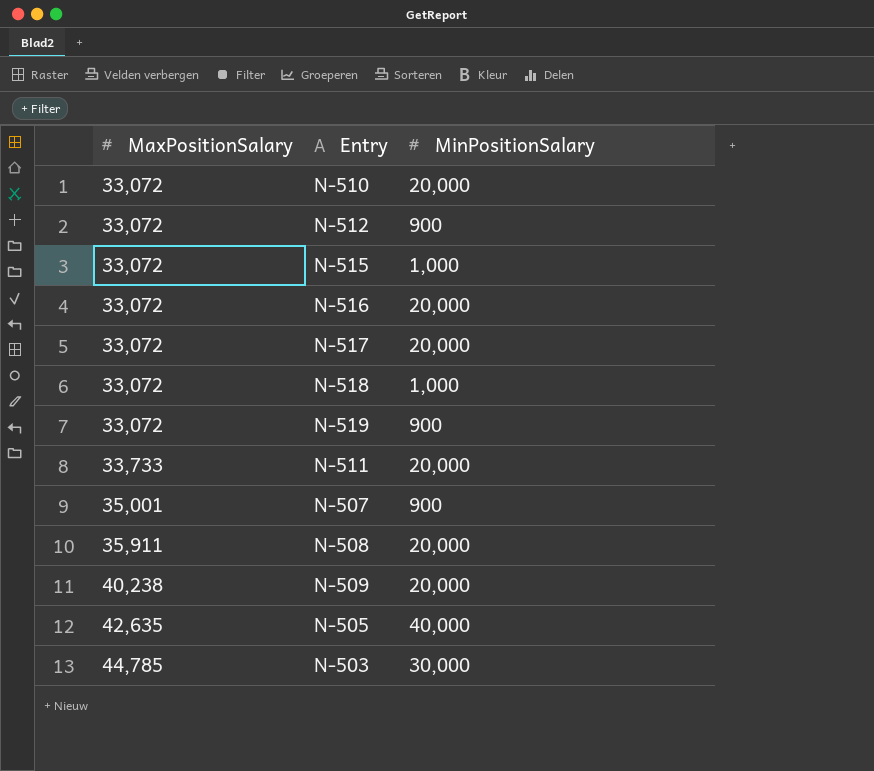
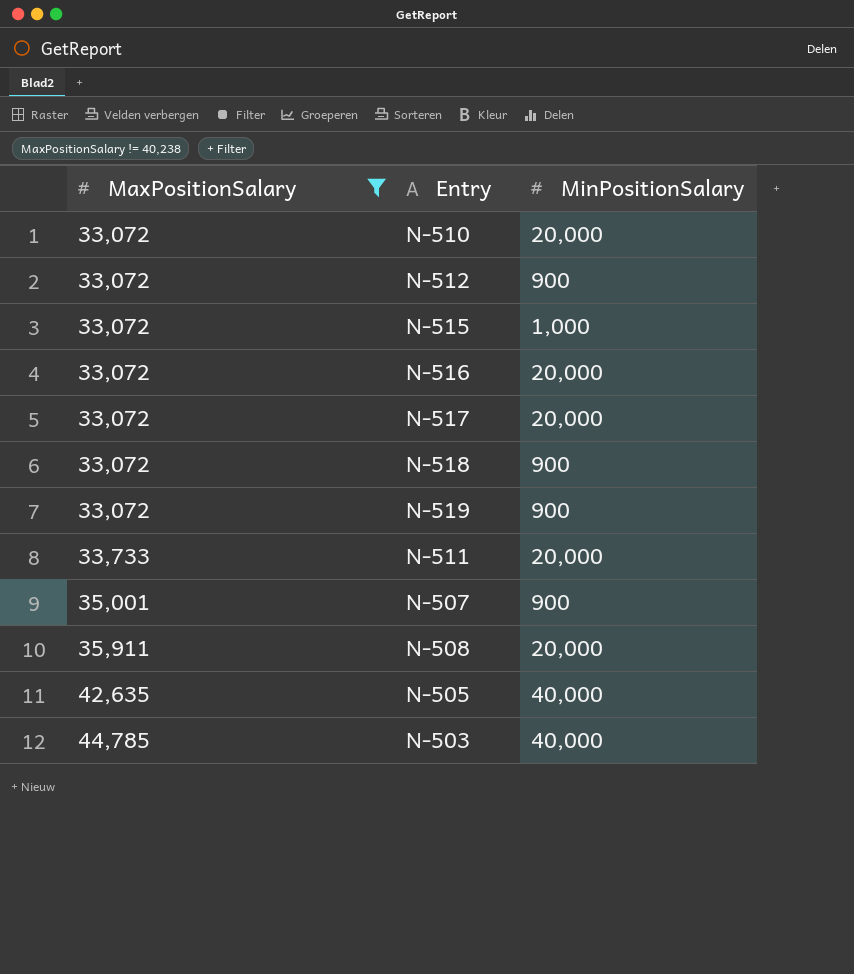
filter: none -> MaxPositionSalary != 40,238
N-518 | MinPositionSalary: 1,000 -> 900
N-503 | MinPositionSalary: 30,000 -> 40,000

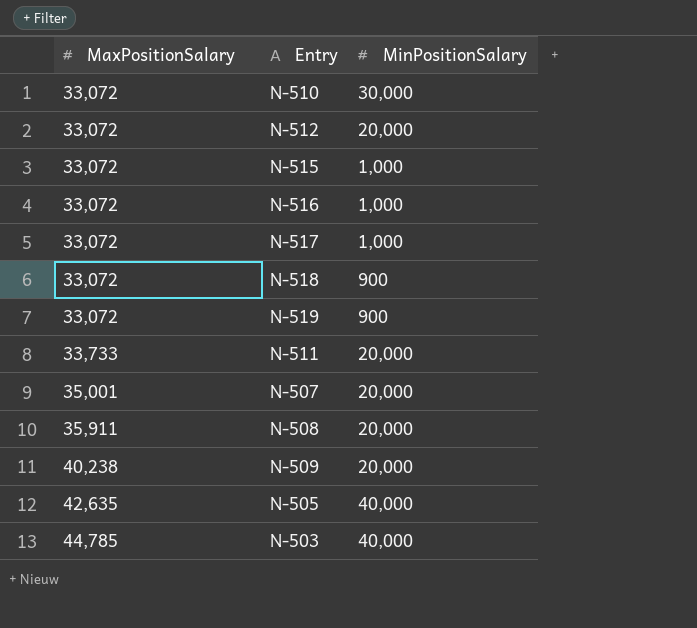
filter: MaxPositionSalary != 40,238 -> none
N-510 | MinPositionSalary: 20,000 -> 30,000
N-512 | MinPositionSalary: 900 -> 20,000
N-516 | MinPositionSalary: 20,000 -> 1,000
N-517 | MinPositionSalary: 20,000 -> 1,000
N-507 | MinPositionSalary: 900 -> 20,000

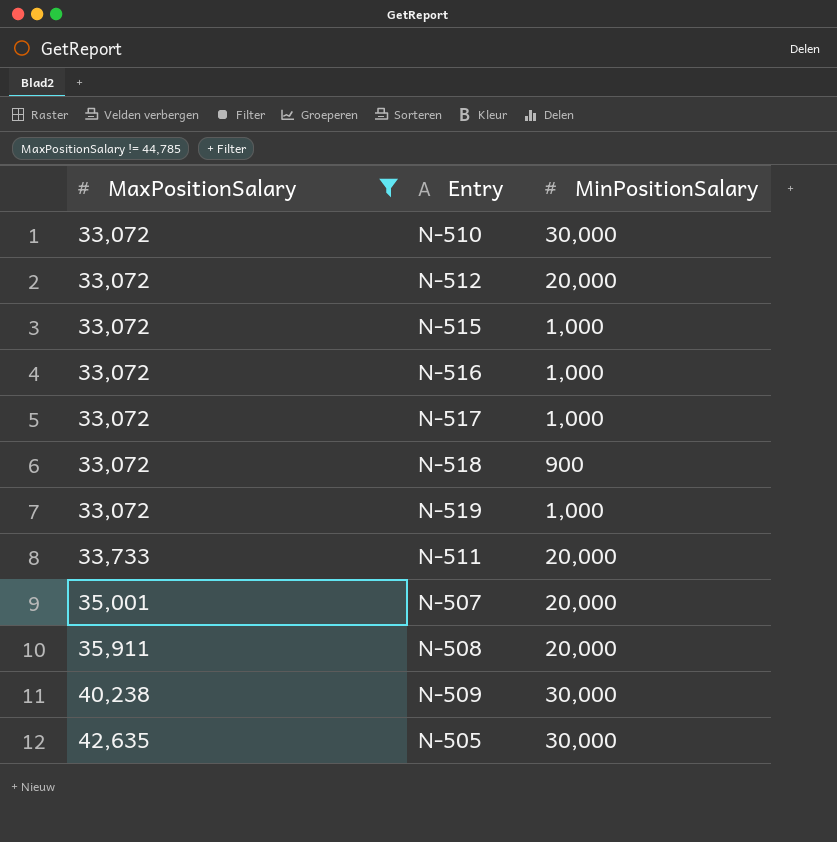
filter: none -> MaxPositionSalary != 44,785
N-519 | MinPositionSalary: 900 -> 1,000
N-509 | MinPositionSalary: 20,000 -> 30,000
N-505 | MinPositionSalary: 40,000 -> 30,000

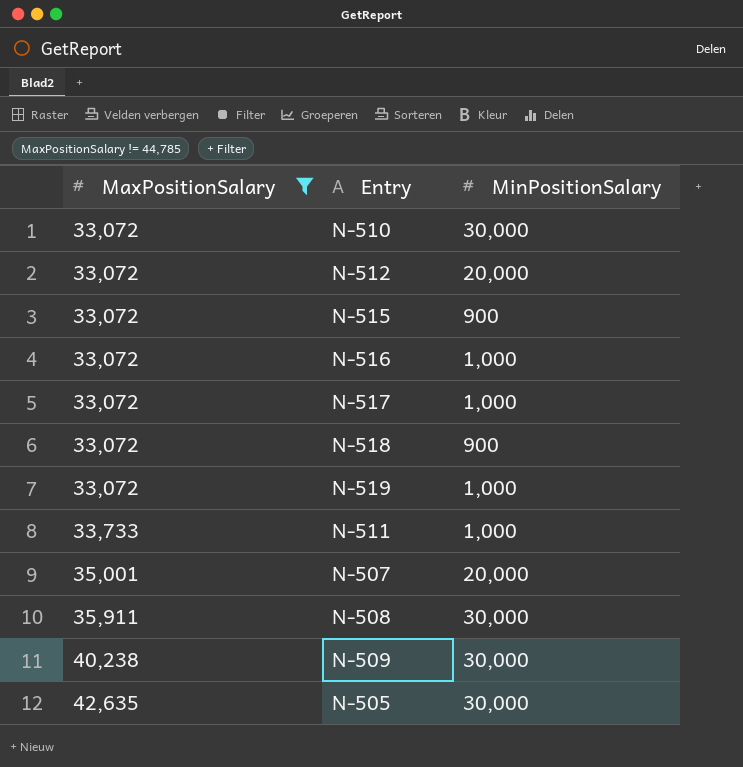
N-515 | MinPositionSalary: 1,000 -> 900
N-511 | MinPositionSalary: 20,000 -> 1,000
N-508 | MinPositionSalary: 20,000 -> 30,000

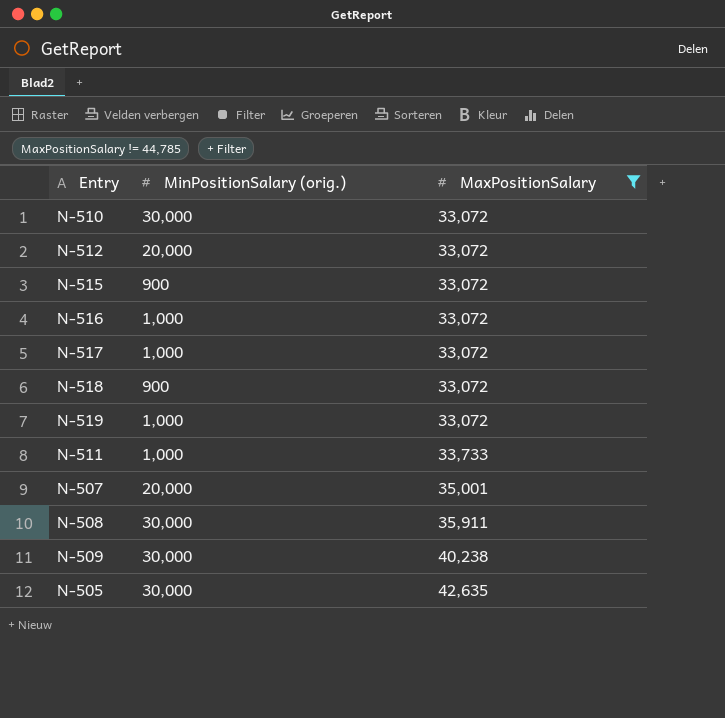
column name: MinPositionSalary -> MinPositionSalary (orig.)
column MaxPositionSalary | position: 1 -> 3

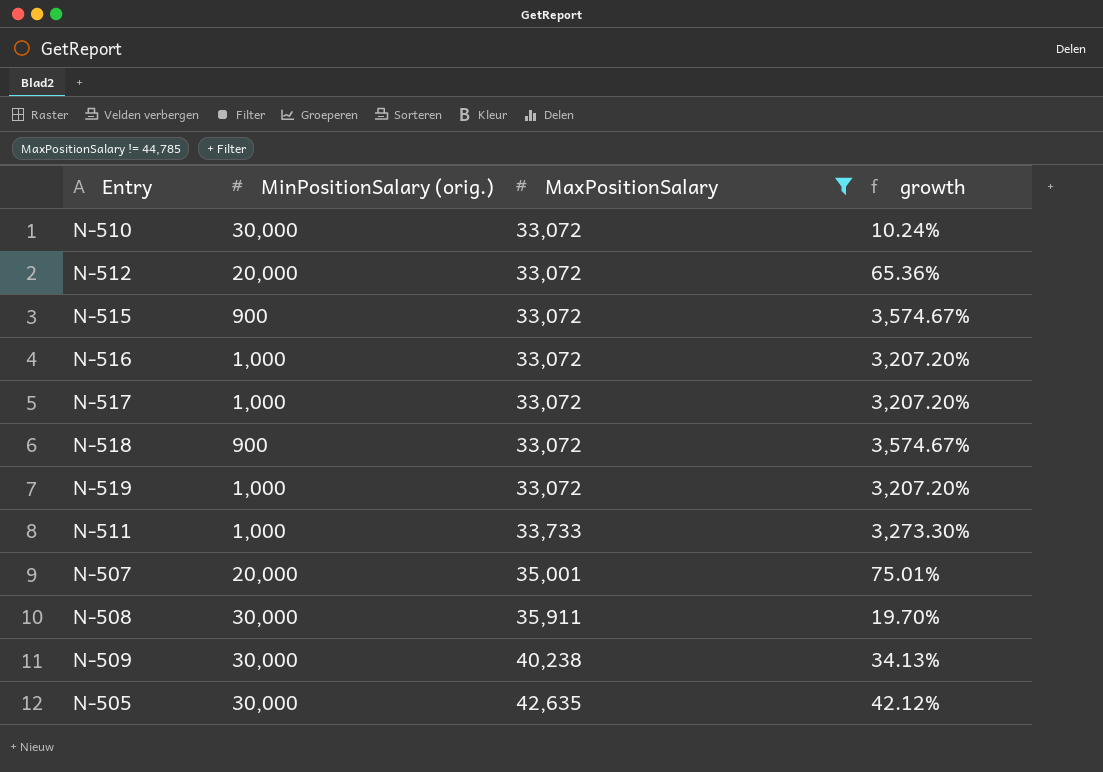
column growth | formula: none -> ([MaxPositionSalary] - [MinPositionSalary (orig.)]) / [MinPositionSalary (orig.)]

